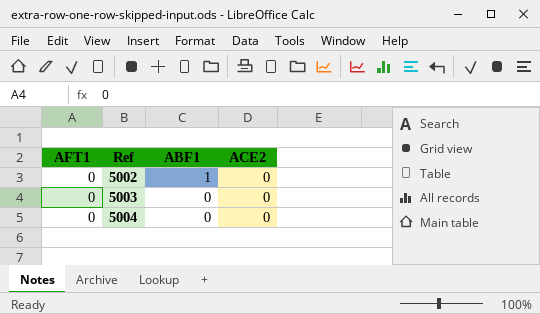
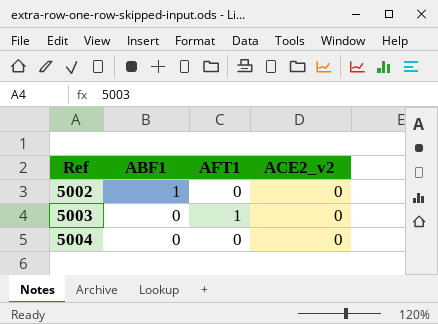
column AFT1 | position: 1 -> 3
column name: ACE2 -> ACE2_v2
5003 | AFT1: 0 -> 1

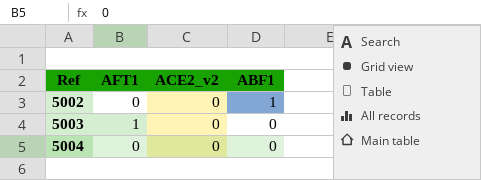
column ABF1 | position: 2 -> 4

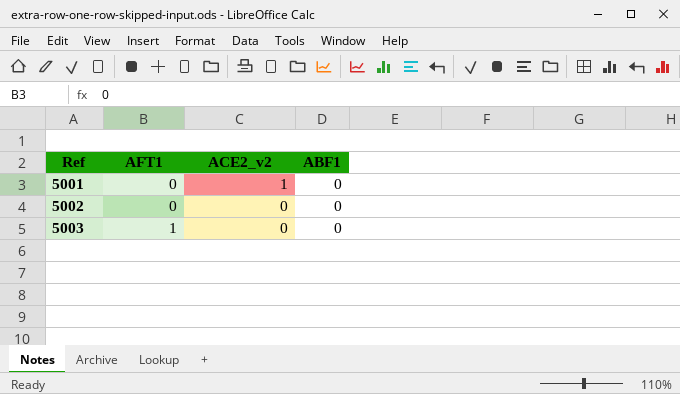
row 5004: 0 | 0 | 0 -> none
row 5001: none -> 0 | 1 | 0
5002 | ABF1: 1 -> 0

